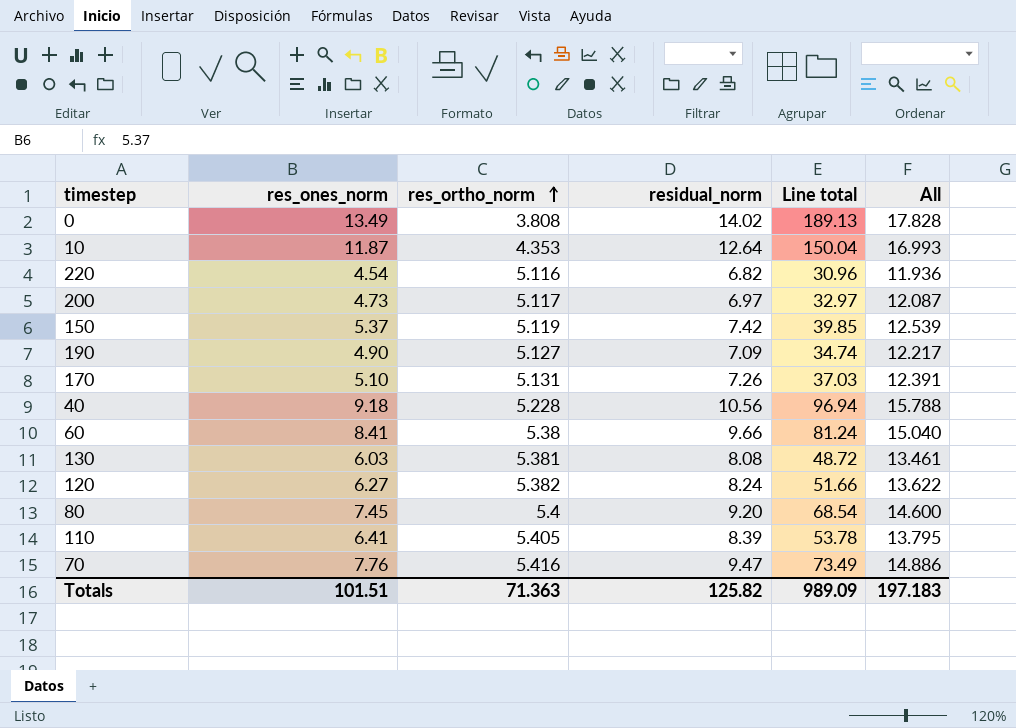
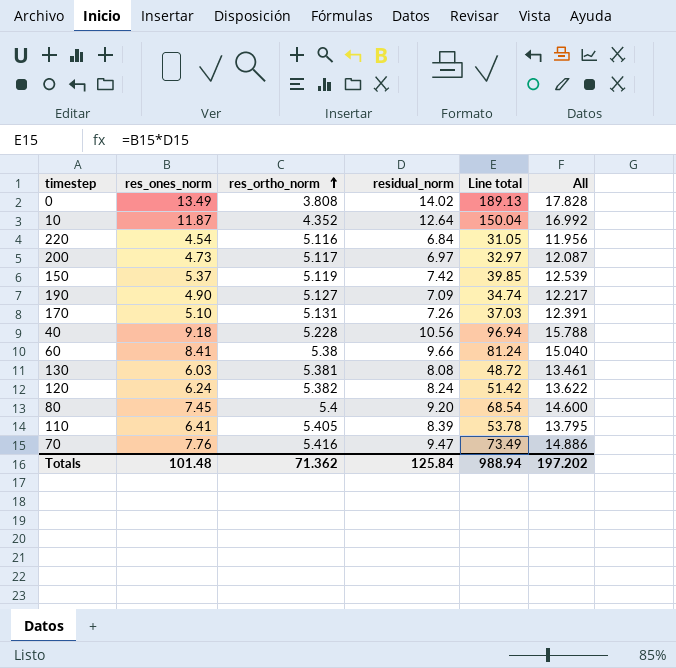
10 | res_ortho_norm: 4.353 -> 4.352
10 | All: 16.993 -> 16.992
220 | residual_norm: 6.82 -> 6.84
220 | Line total: 30.96 -> 31.05
220 | All: 11.936 -> 11.956
120 | res_ones_norm: 6.27 -> 6.24
120 | Line total: 51.66 -> 51.42
Totals | res_ones_norm: 101.51 -> 101.48
Totals | res_ortho_norm: 71.363 -> 71.362
Totals | residual_norm: 125.82 -> 125.84
Totals | Line total: 989.09 -> 988.94
Totals | All: 197.183 -> 197.202

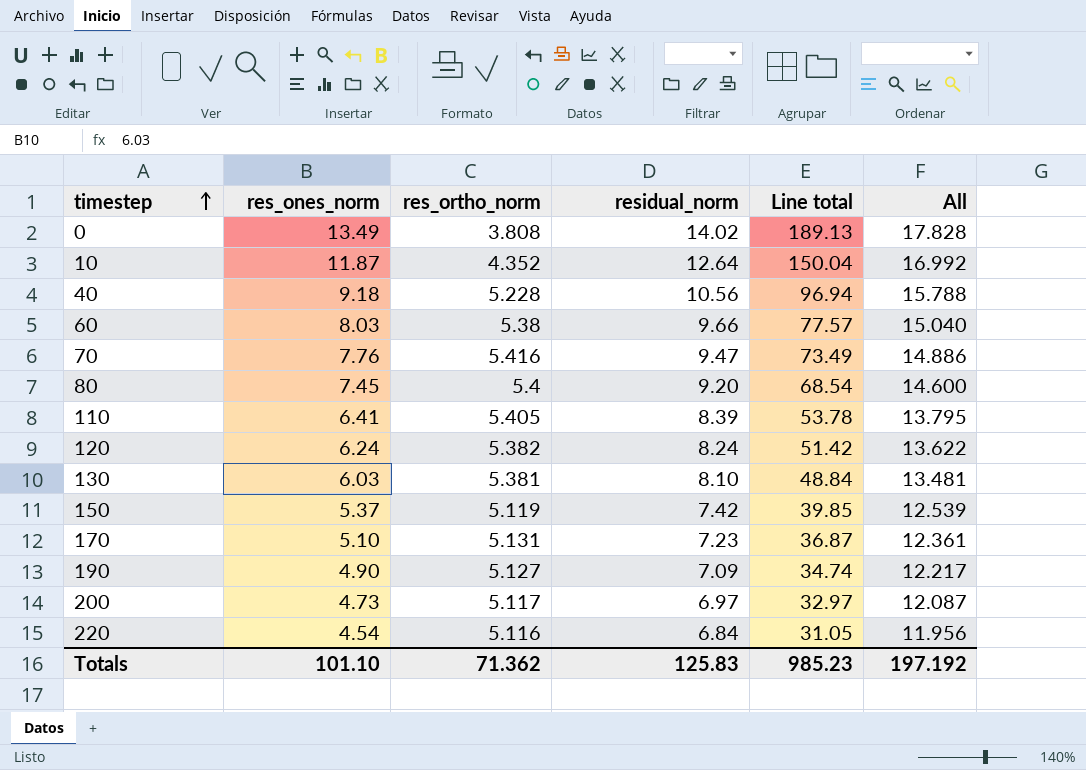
row order: res_ortho_norm ascending -> timestep ascending
60 | res_ones_norm: 8.41 -> 8.03
60 | Line total: 81.24 -> 77.57
130 | residual_norm: 8.08 -> 8.10
130 | Line total: 48.72 -> 48.84
130 | All: 13.461 -> 13.481
170 | residual_norm: 7.26 -> 7.23
170 | Line total: 37.03 -> 36.87
170 | All: 12.391 -> 12.361
Totals | res_ones_norm: 101.48 -> 101.10
Totals | residual_norm: 125.84 -> 125.83
Totals | Line total: 988.94 -> 985.23
Totals | All: 197.202 -> 197.192

